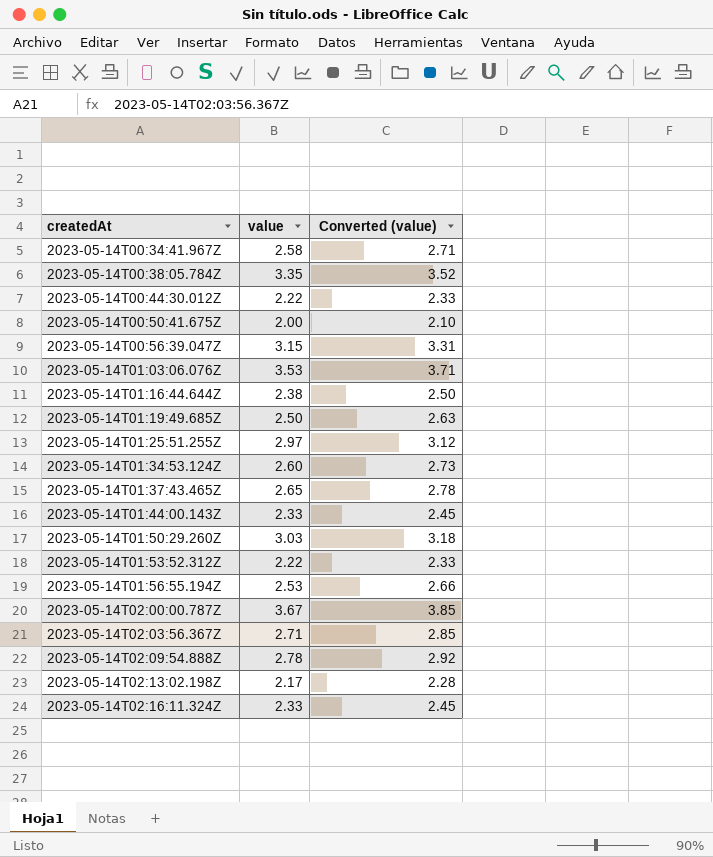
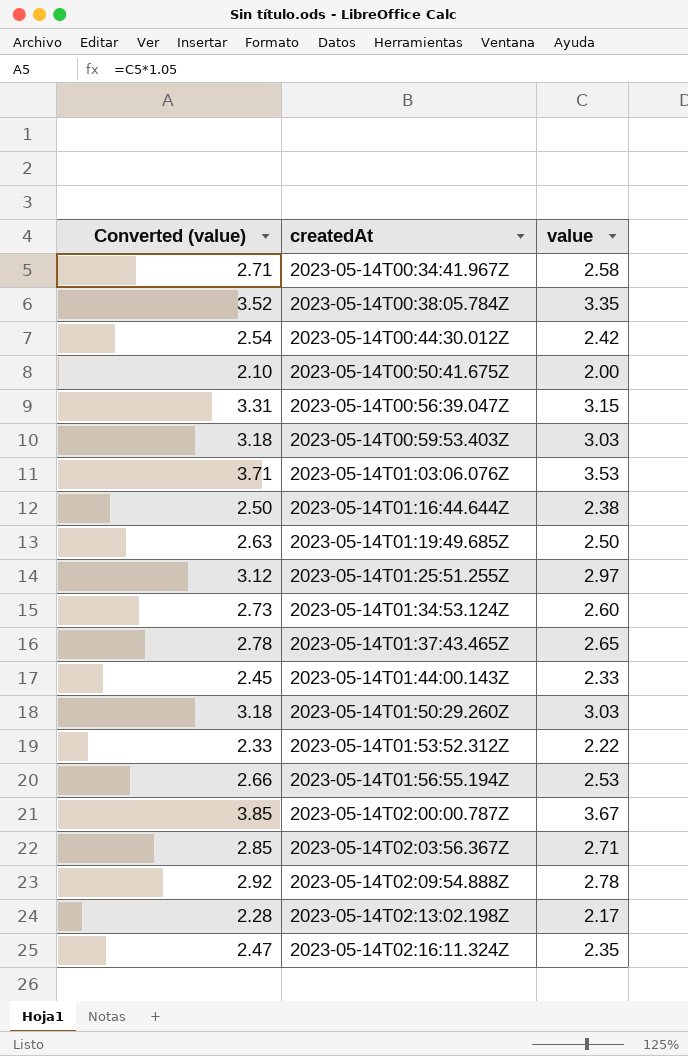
column Converted (value) | position: 3 -> 1
2023-05-14T00:44:30.012Z | Converted (value): 2.33 -> 2.54
2023-05-14T00:44:30.012Z | value: 2.22 -> 2.42
row 2023-05-14T00:59:53.403Z: none -> 3.18 | 3.03
2023-05-14T02:16:11.324Z | Converted (value): 2.45 -> 2.47
2023-05-14T02:16:11.324Z | value: 2.33 -> 2.35

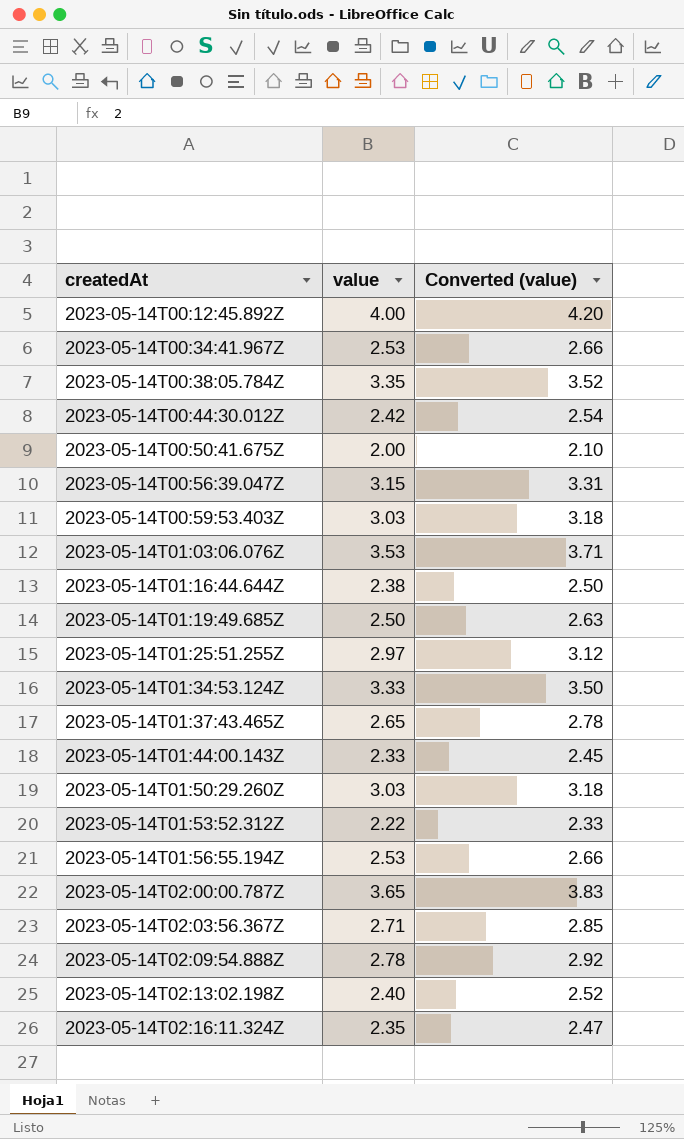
column Converted (value) | position: 1 -> 3
row 2023-05-14T00:12:45.892Z: none -> 4.00 | 4.20
2023-05-14T00:34:41.967Z | value: 2.58 -> 2.53
2023-05-14T00:34:41.967Z | Converted (value): 2.71 -> 2.66
2023-05-14T01:34:53.124Z | value: 2.60 -> 3.33
2023-05-14T01:34:53.124Z | Converted (value): 2.73 -> 3.50
2023-05-14T02:00:00.787Z | value: 3.67 -> 3.65
2023-05-14T02:00:00.787Z | Converted (value): 3.85 -> 3.83
2023-05-14T02:13:02.198Z | value: 2.17 -> 2.40
2023-05-14T02:13:02.198Z | Converted (value): 2.28 -> 2.52

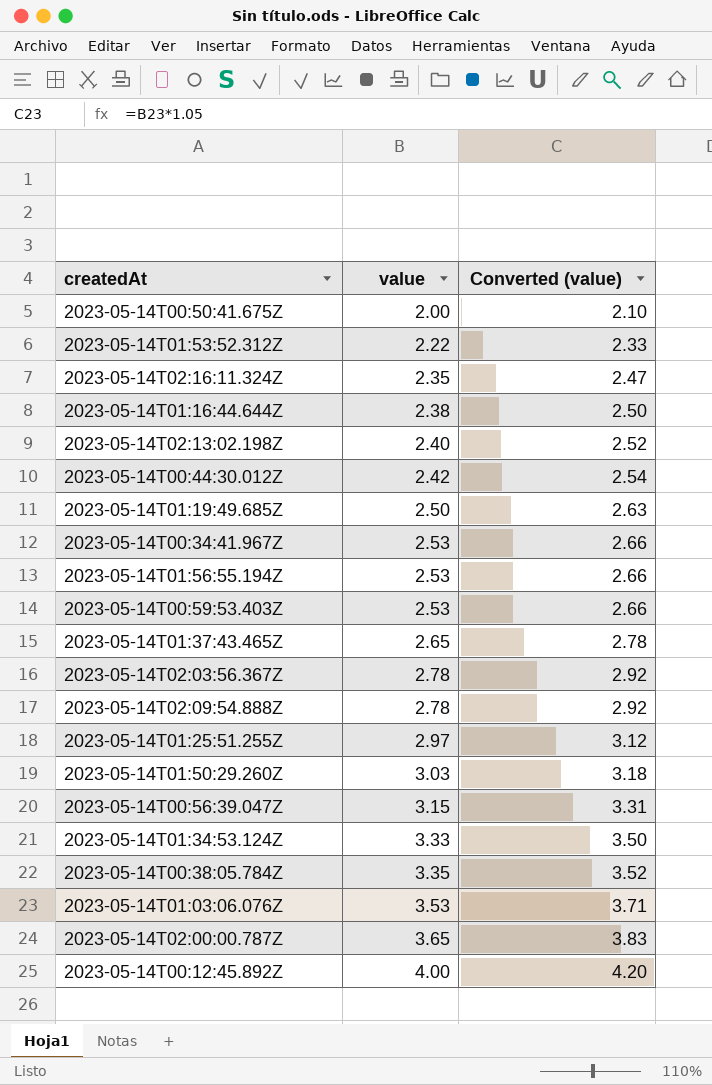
row order: createdAt ascending -> value ascending
row 2023-05-14T01:44:00.143Z: 2.33 | 2.45 -> none
2023-05-14T00:59:53.403Z | value: 3.03 -> 2.53
2023-05-14T00:59:53.403Z | Converted (value): 3.18 -> 2.66
2023-05-14T02:03:56.367Z | value: 2.71 -> 2.78
2023-05-14T02:03:56.367Z | Converted (value): 2.85 -> 2.92

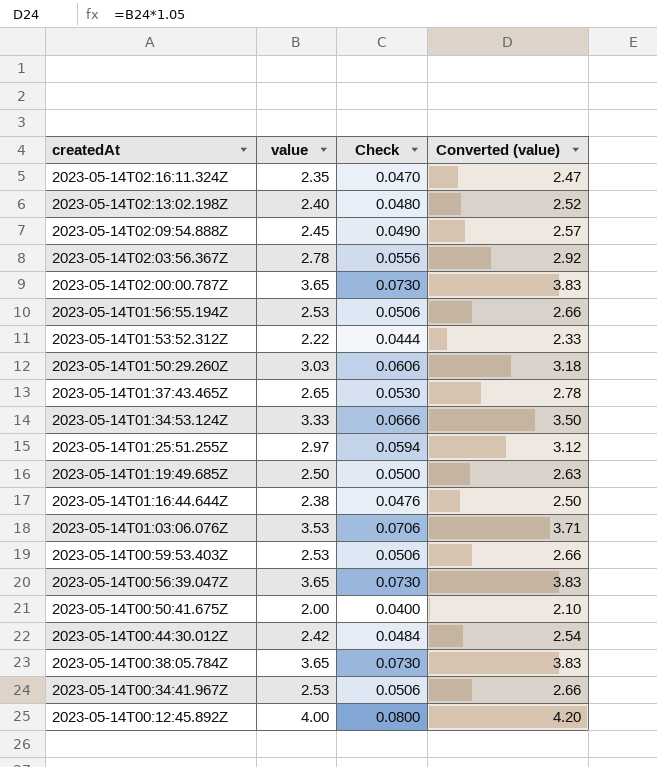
row order: value ascending -> createdAt descending
column Check | formula: none -> [value] * 0.02
2023-05-14T02:09:54.888Z | value: 2.78 -> 2.45
2023-05-14T02:09:54.888Z | Converted (value): 2.92 -> 2.57
2023-05-14T00:56:39.047Z | value: 3.15 -> 3.65
2023-05-14T00:56:39.047Z | Converted (value): 3.31 -> 3.83
2023-05-14T00:38:05.784Z | value: 3.35 -> 3.65
2023-05-14T00:38:05.784Z | Converted (value): 3.52 -> 3.83

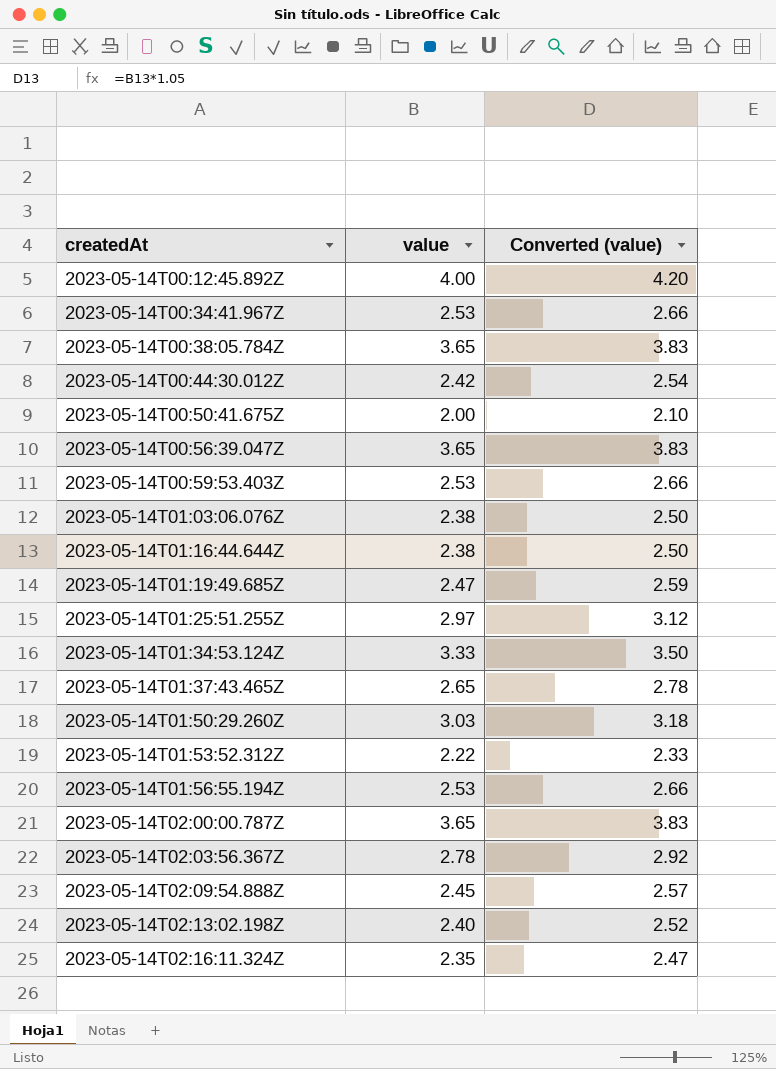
row order: createdAt descending -> createdAt ascending
column Check | formula: [value] * 0.02 -> none
2023-05-14T01:03:06.076Z | value: 3.53 -> 2.38
2023-05-14T01:03:06.076Z | Converted (value): 3.71 -> 2.50
2023-05-14T01:19:49.685Z | value: 2.50 -> 2.47
2023-05-14T01:19:49.685Z | Converted (value): 2.63 -> 2.59

